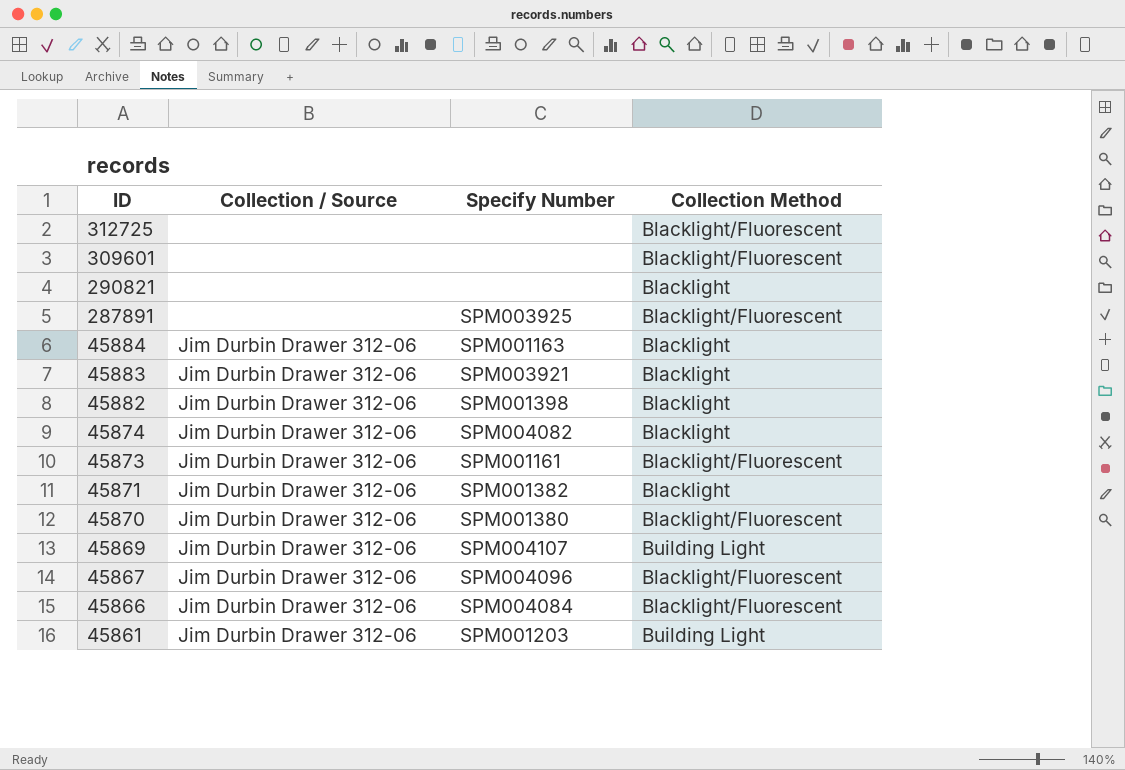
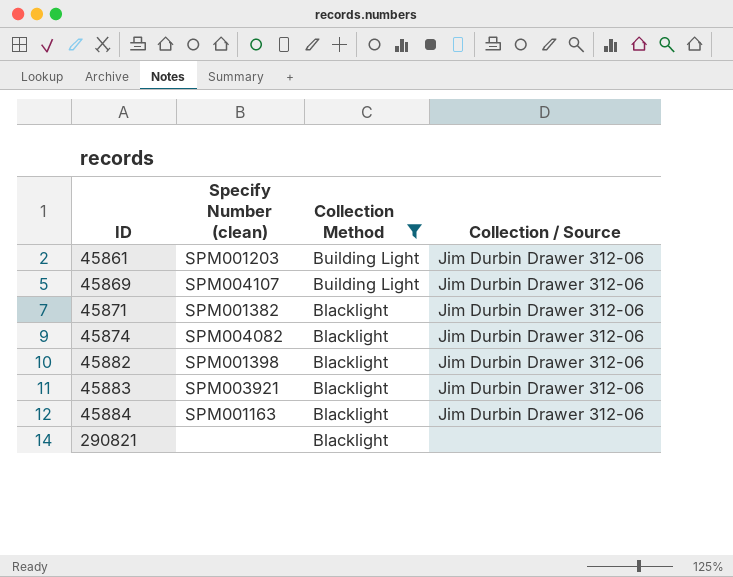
filter: none -> Collection Method != Blacklight/Fluorescent
row order: ID descending -> ID ascending
column name: Specify Number -> Specify Number (clean)
column Collection / Source | position: 2 -> 4

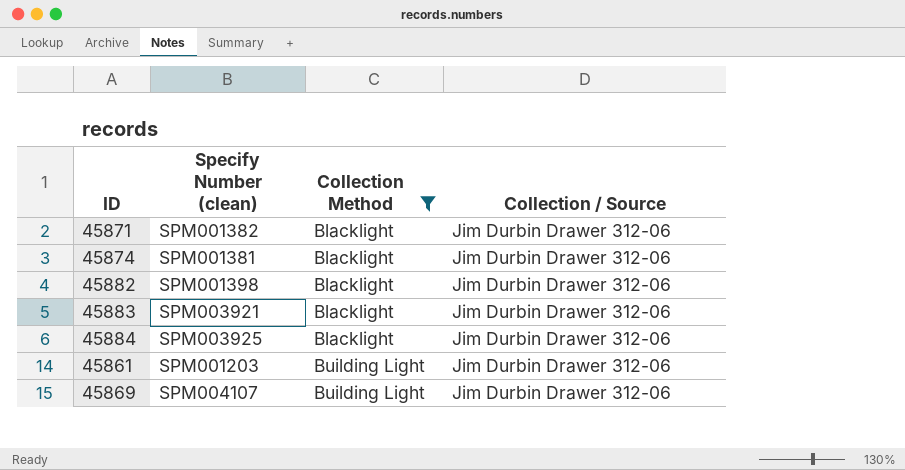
row order: ID ascending -> Collection Method ascending
row 290821: none | Blacklight | none -> none
45874 | Specify Number (clean): SPM004082 -> SPM001381
45884 | Specify Number (clean): SPM001163 -> SPM003925

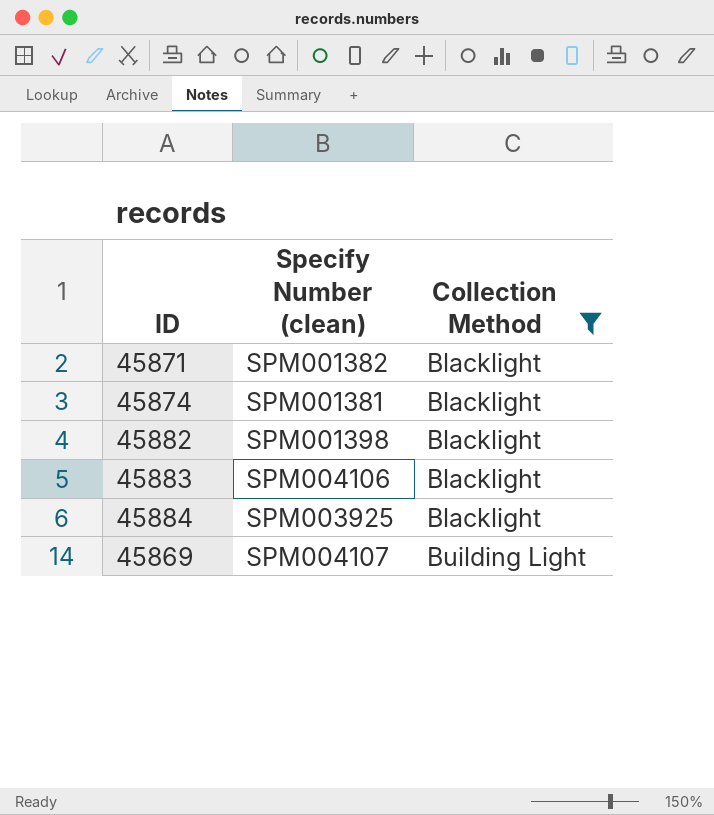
column Collection / Source | position: 4 -> none
row 45861: SPM001203 | Building Light | Jim Durbin Drawer 312-06 -> none
45883 | Specify Number (clean): SPM003921 -> SPM004106

